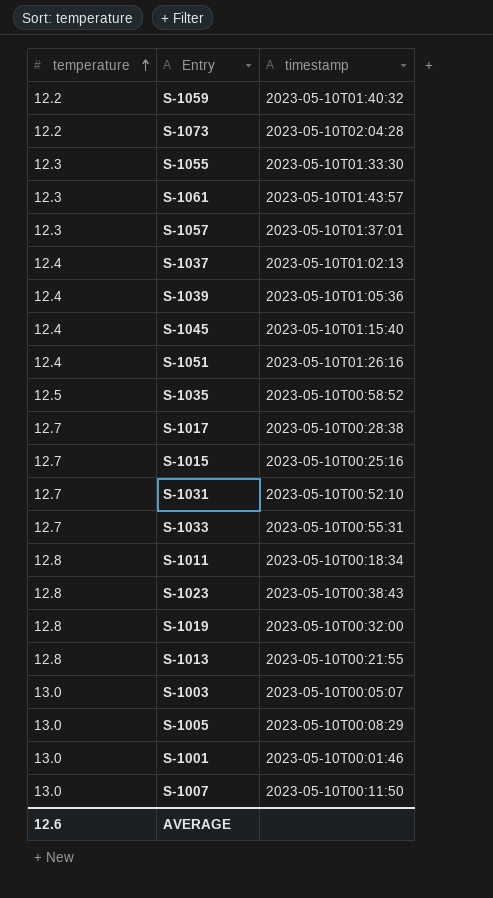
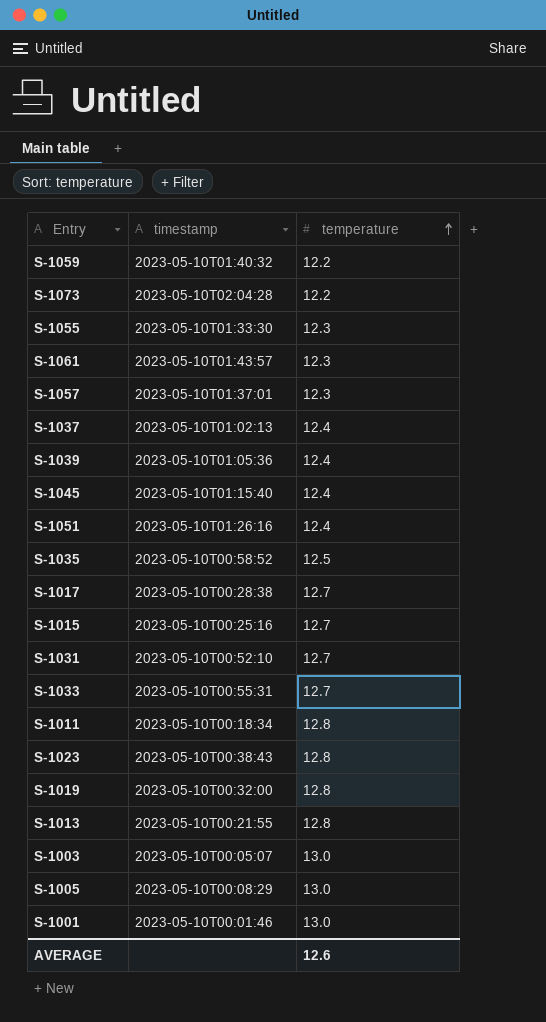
column temperature | position: 1 -> 3
row S-1007: 13.0 | 2023-05-10T00:11:50 -> none

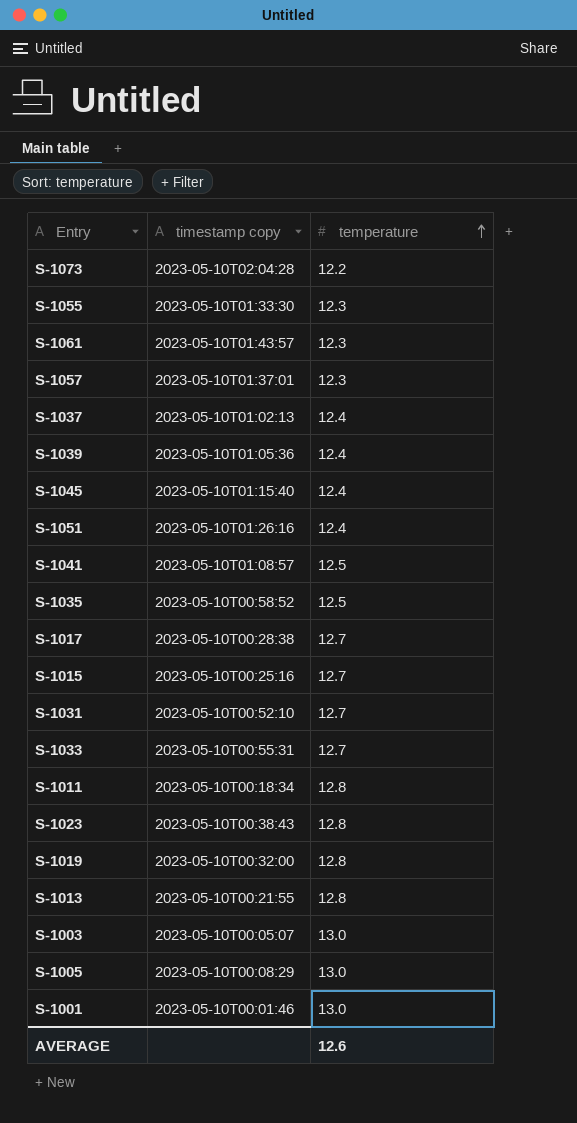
column name: timestamp -> timestamp copy
row S-1059: 2023-05-10T01:40:32 | 12.2 -> none
row S-1041: none -> 2023-05-10T01:08:57 | 12.5

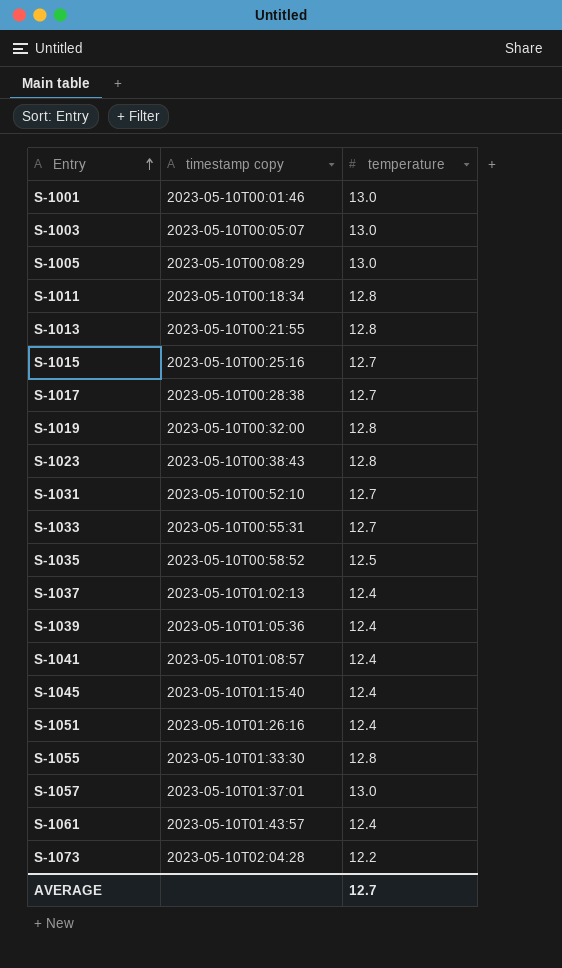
row order: temperature ascending -> Entry ascending
S-1041 | temperature: 12.5 -> 12.4
S-1055 | temperature: 12.3 -> 12.8
S-1057 | temperature: 12.3 -> 13.0
S-1061 | temperature: 12.3 -> 12.4
AVERAGE | temperature: 12.6 -> 12.7

